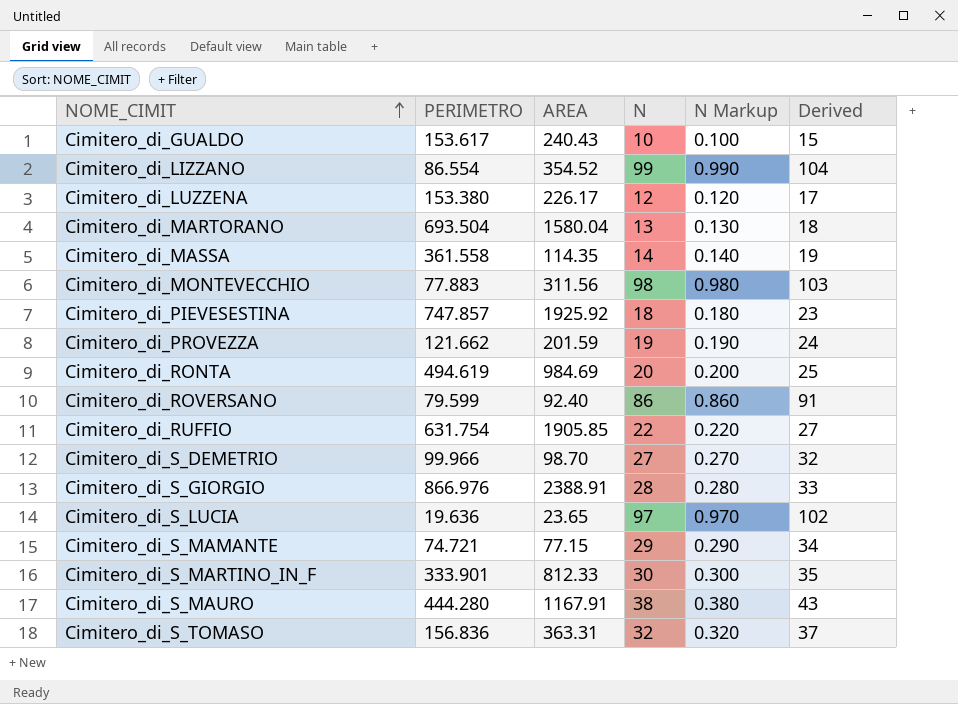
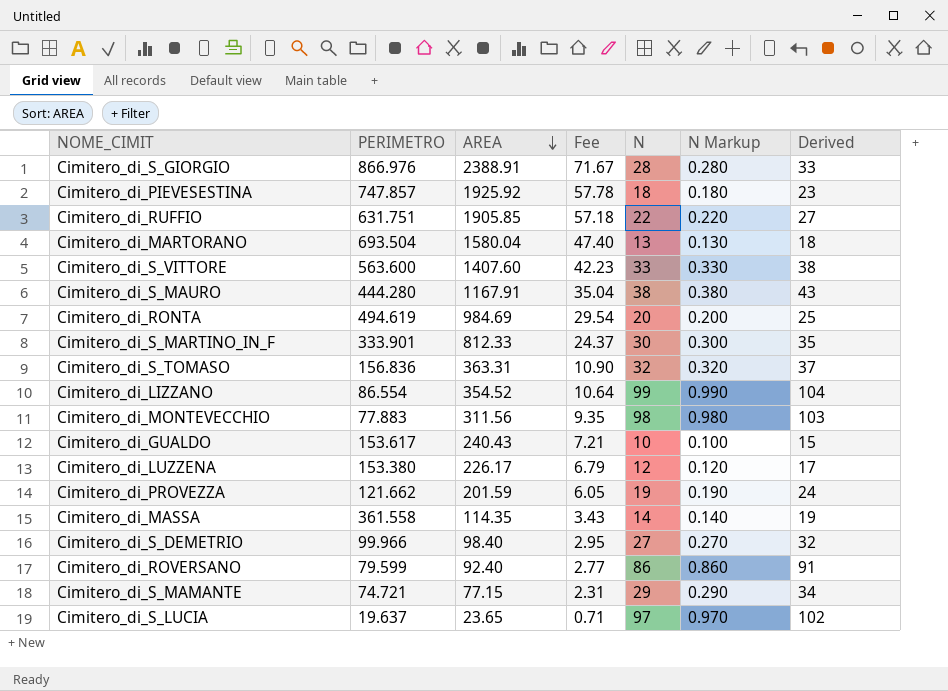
row order: NOME_CIMIT ascending -> AREA descending
column Fee | formula: none -> [AREA] * 0.03
Cimitero_di_RUFFIO | PERIMETRO: 631.754 -> 631.751
row Cimitero_di_S_VITTORE: none -> 563.600 | 1407.60 | 42.23 | 33 | 0.330 | 38
Cimitero_di_S_DEMETRIO | AREA: 98.70 -> 98.40
Cimitero_di_S_LUCIA | PERIMETRO: 19.636 -> 19.637

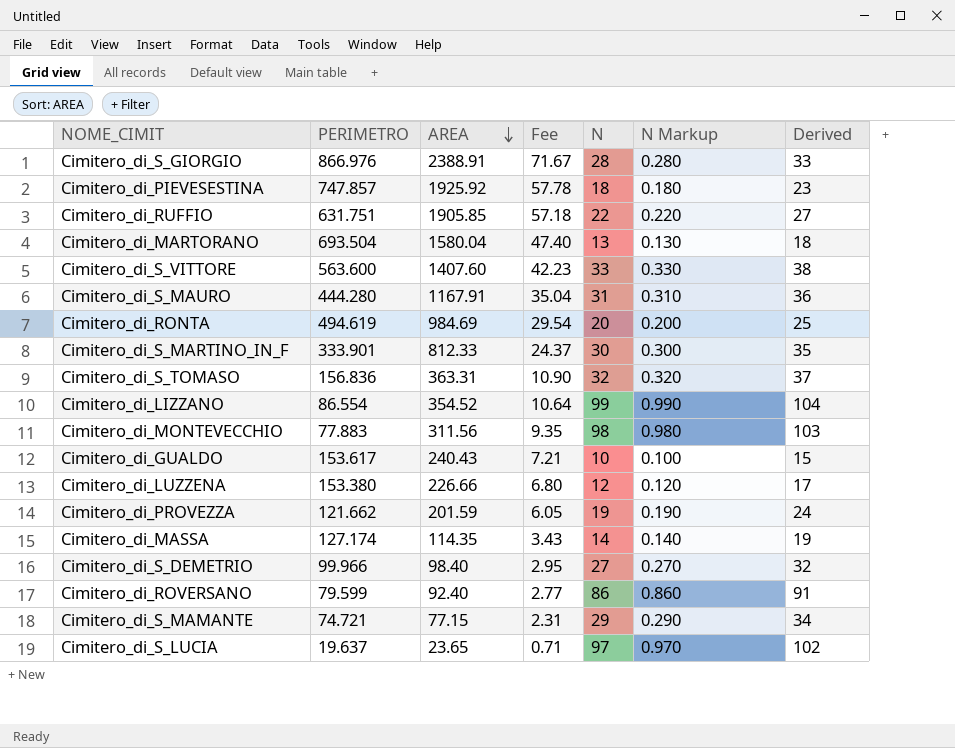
Cimitero_di_S_MAURO | N: 38 -> 31
Cimitero_di_S_MAURO | N Markup: 0.380 -> 0.310
Cimitero_di_S_MAURO | Derived: 43 -> 36
Cimitero_di_LUZZENA | AREA: 226.17 -> 226.66
Cimitero_di_LUZZENA | Fee: 6.79 -> 6.80
Cimitero_di_MASSA | PERIMETRO: 361.558 -> 127.174

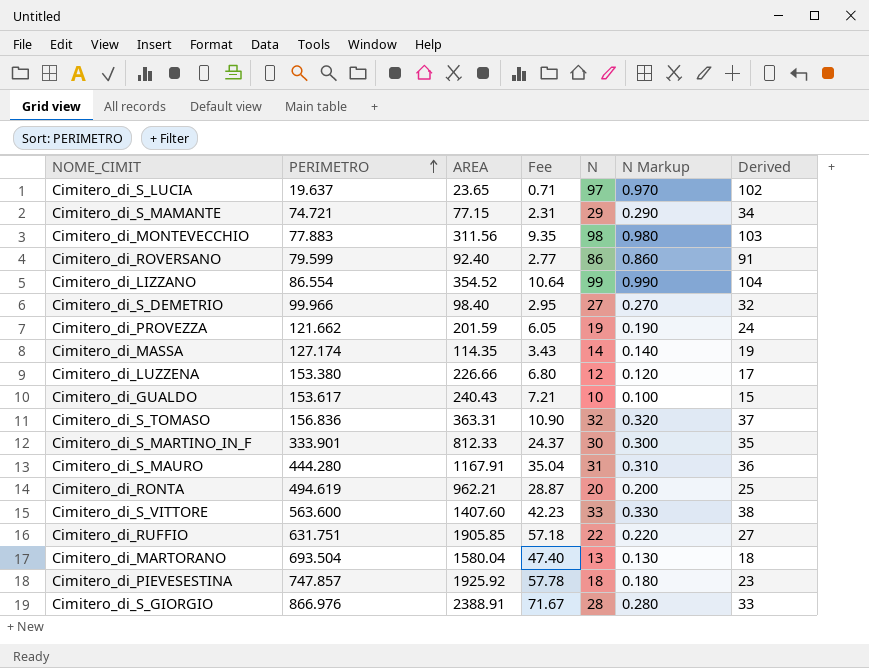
row order: AREA descending -> PERIMETRO ascending
Cimitero_di_RONTA | AREA: 984.69 -> 962.21
Cimitero_di_RONTA | Fee: 29.54 -> 28.87

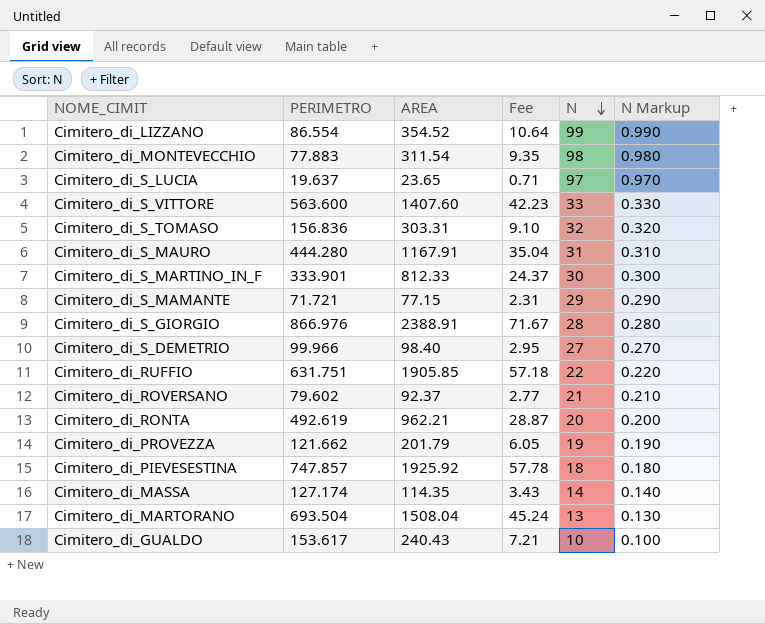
row order: PERIMETRO ascending -> N descending
column Derived | formula: [N] + 5 -> none
row Cimitero_di_LUZZENA: 153.380 | 226.66 | 6.80 | 12 | 0.120 | 17 -> none
Cimitero_di_MONTEVECCHIO | AREA: 311.56 -> 311.54
Cimitero_di_S_TOMASO | AREA: 363.31 -> 303.31
Cimitero_di_S_TOMASO | Fee: 10.90 -> 9.10
Cimitero_di_S_MAMANTE | PERIMETRO: 74.721 -> 71.721
Cimitero_di_ROVERSANO | PERIMETRO: 79.599 -> 79.602
Cimitero_di_ROVERSANO | AREA: 92.40 -> 92.37
Cimitero_di_ROVERSANO | N: 86 -> 21
Cimitero_di_ROVERSANO | N Markup: 0.860 -> 0.210
Cimitero_di_RONTA | PERIMETRO: 494.619 -> 492.619
Cimitero_di_PROVEZZA | AREA: 201.59 -> 201.79
Cimitero_di_MARTORANO | AREA: 1580.04 -> 1508.04
Cimitero_di_MARTORANO | Fee: 47.40 -> 45.24

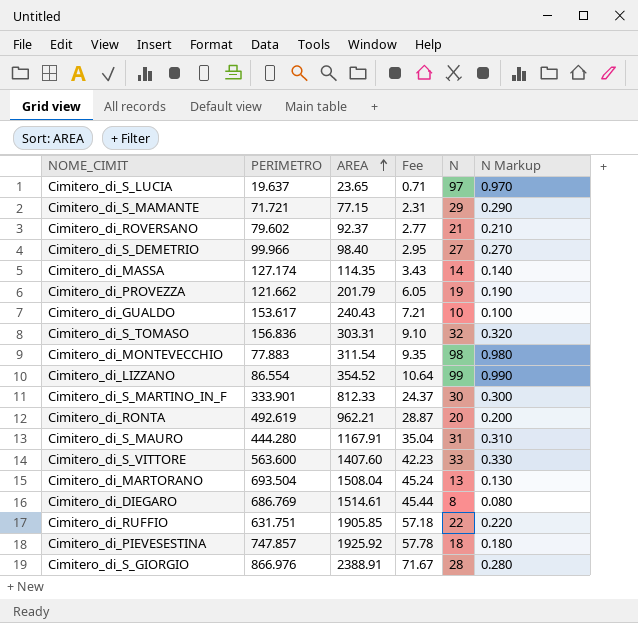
row order: N descending -> AREA ascending
row Cimitero_di_DIEGARO: none -> 686.769 | 1514.61 | 45.44 | 8 | 0.080

